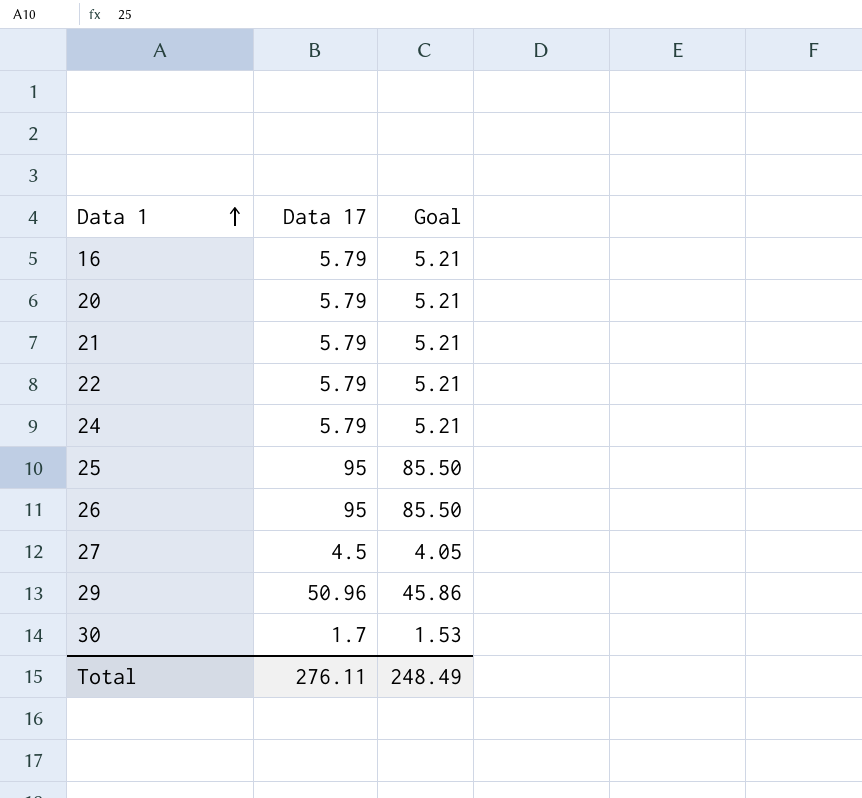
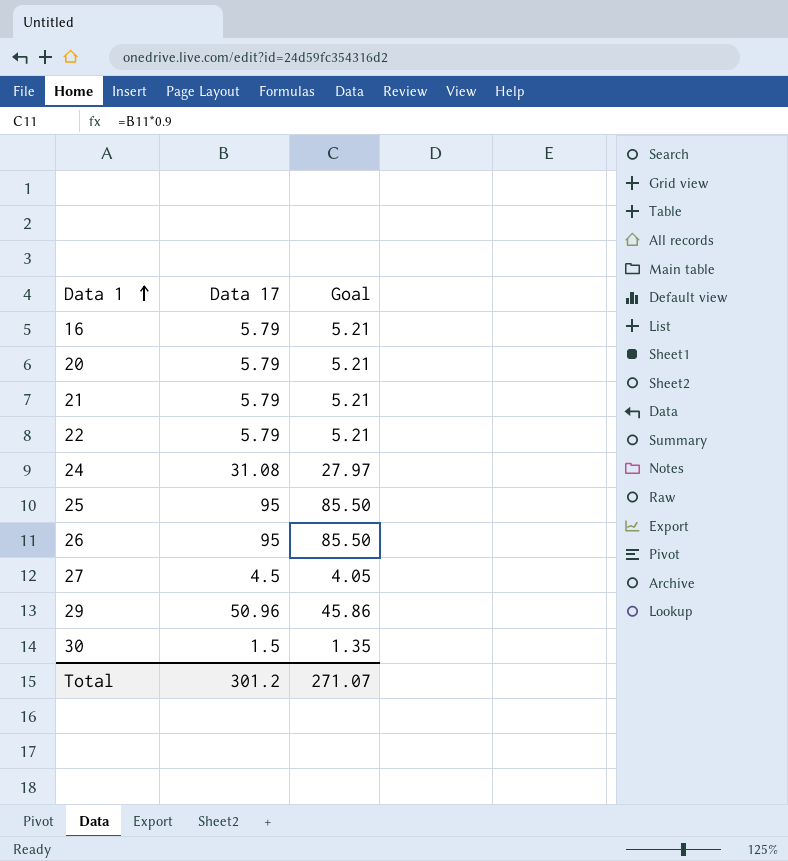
24 | Data 17: 5.79 -> 31.08
24 | Goal: 5.21 -> 27.97
30 | Data 17: 1.7 -> 1.5
30 | Goal: 1.53 -> 1.35
Total | Data 17: 276.11 -> 301.2
Total | Goal: 248.49 -> 271.07

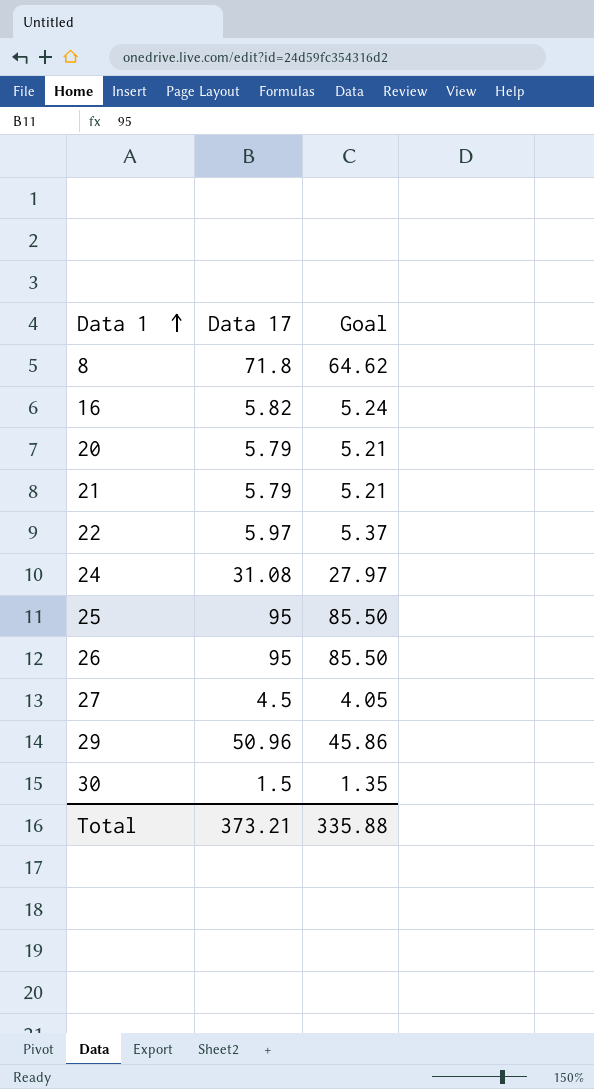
row 8: none -> 71.8 | 64.62
16 | Data 17: 5.79 -> 5.82
16 | Goal: 5.21 -> 5.24
22 | Data 17: 5.79 -> 5.97
22 | Goal: 5.21 -> 5.37
Total | Data 17: 301.2 -> 373.21
Total | Goal: 271.07 -> 335.88

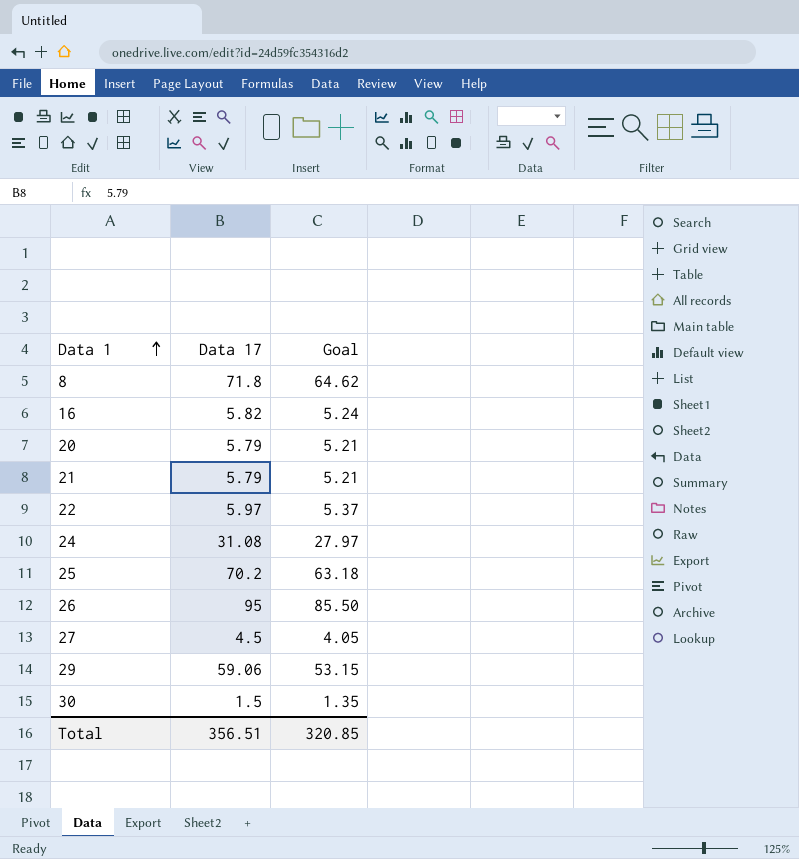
25 | Data 17: 95 -> 70.2
25 | Goal: 85.50 -> 63.18
29 | Data 17: 50.96 -> 59.06
29 | Goal: 45.86 -> 53.15
Total | Data 17: 373.21 -> 356.51
Total | Goal: 335.88 -> 320.85

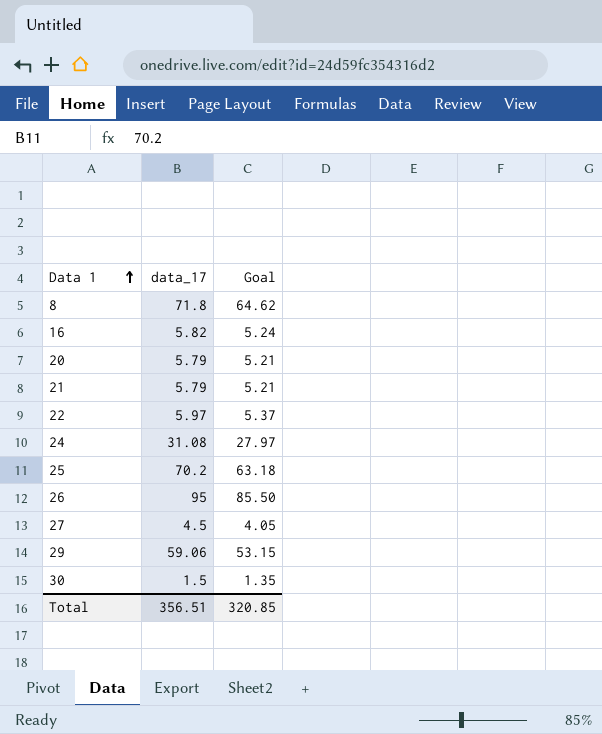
column name: Data 17 -> data_17

